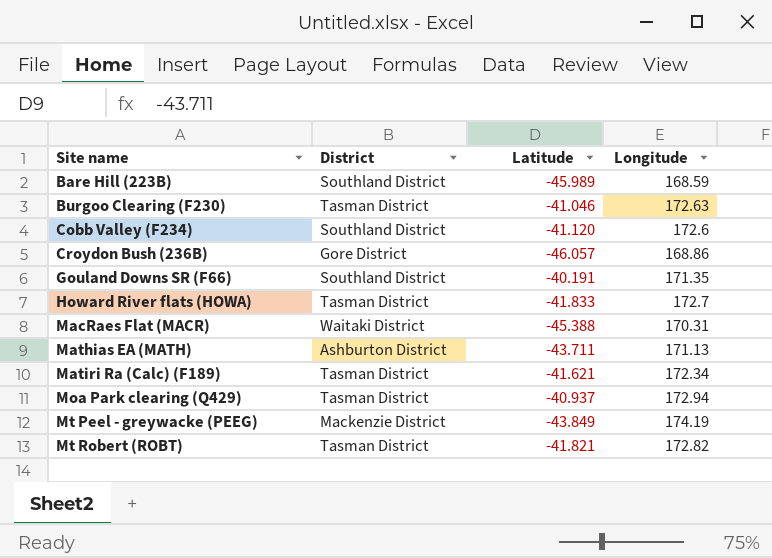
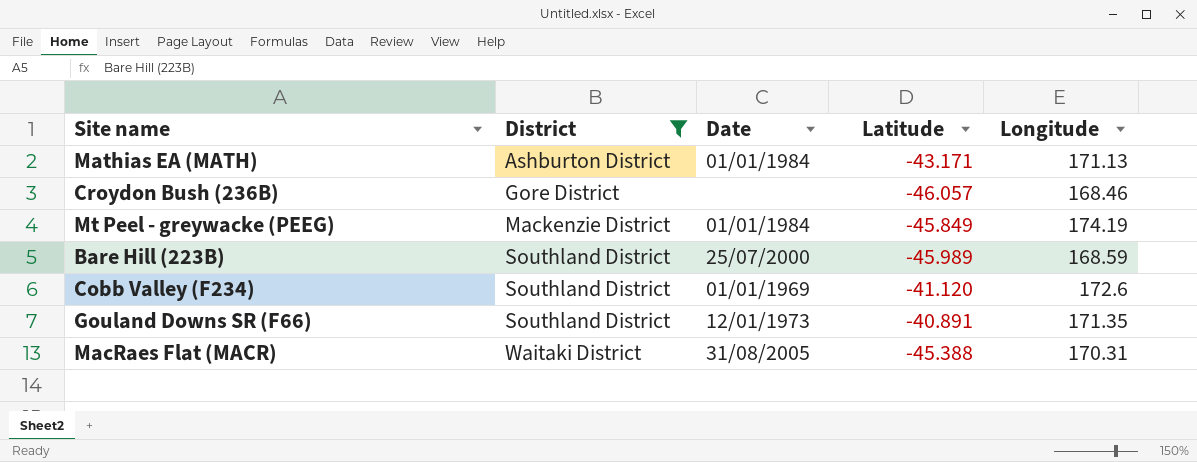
filter: none -> District != Tasman District
row order: Site name ascending -> District ascending
column Date | position: none -> 3
Mathias EA (MATH) | Latitude: -43.711 -> -43.171
Croydon Bush (236B) | Longitude: 168.86 -> 168.46
Mt Peel - greywacke (PEEG) | Latitude: -43.849 -> -45.849
Gouland Downs SR (F66) | Latitude: -40.191 -> -40.891

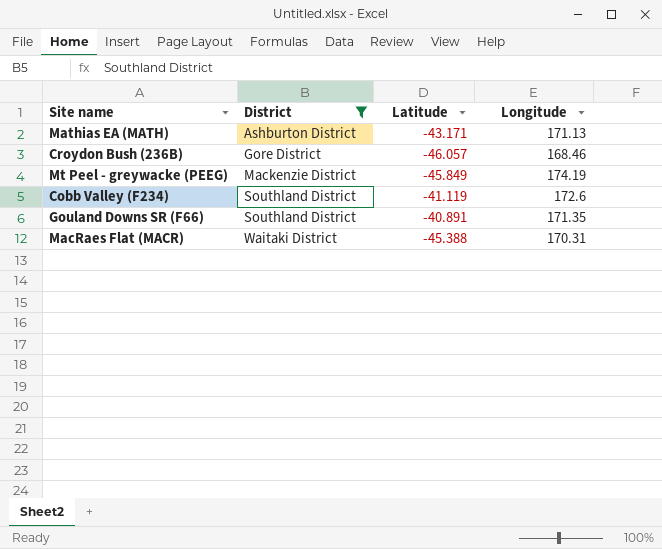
column Date | position: 3 -> none
row Bare Hill (223B): Southland District | 25/07/2000 | -45.989 | 168.59 -> none
Cobb Valley (F234) | Latitude: -41.120 -> -41.119

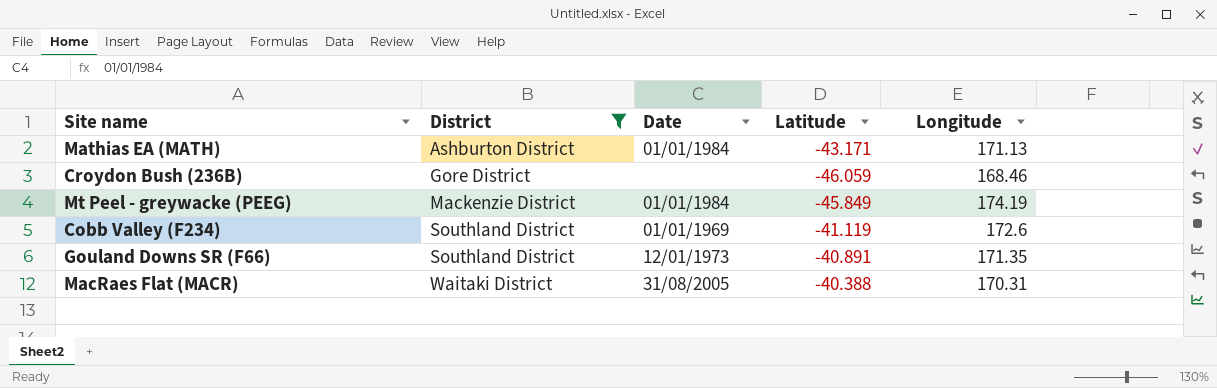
column Date | position: none -> 3
Croydon Bush (236B) | Latitude: -46.057 -> -46.059
MacRaes Flat (MACR) | Latitude: -45.388 -> -40.388

